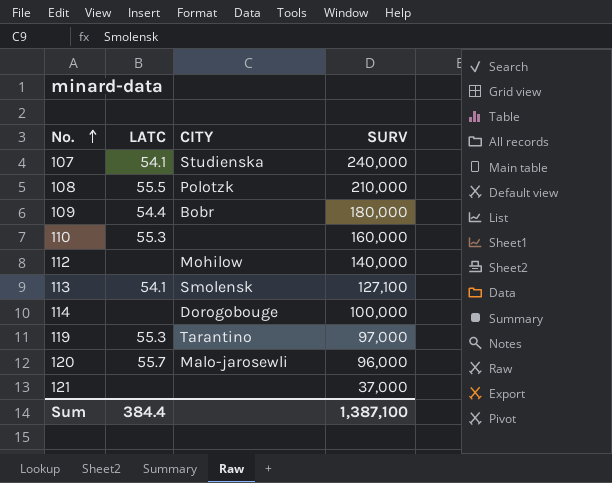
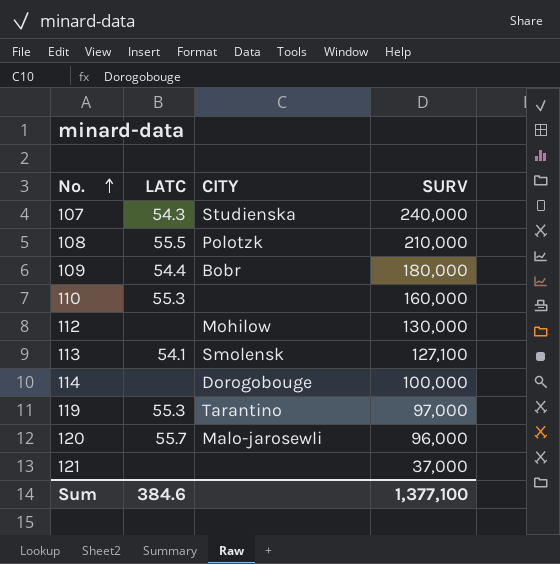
107 | LATC: 54.1 -> 54.3
112 | SURV: 140,000 -> 130,000
Sum | LATC: 384.4 -> 384.6
Sum | SURV: 1,387,100 -> 1,377,100

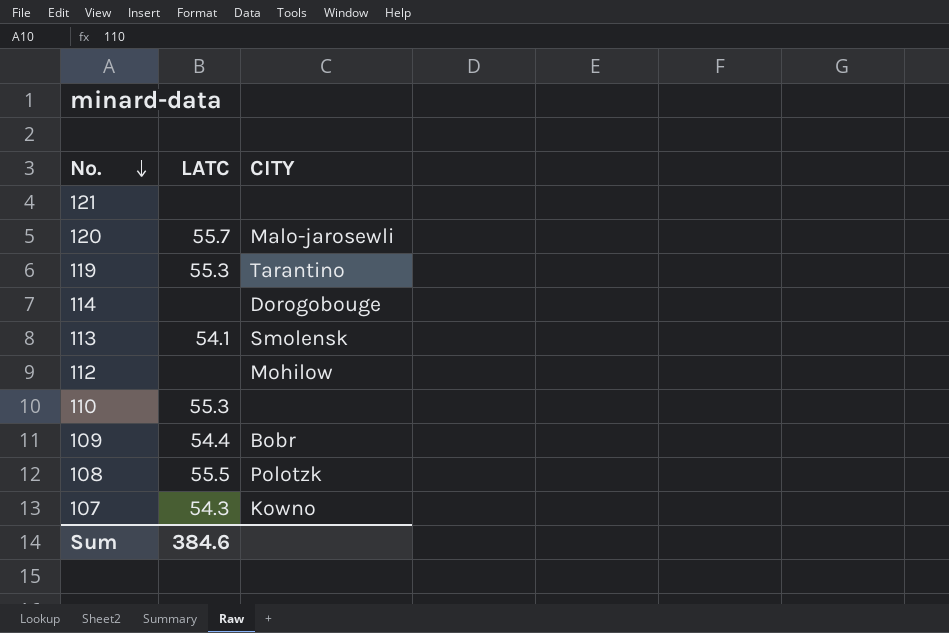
row order: No. ascending -> No. descending
column SURV | position: 4 -> none
107 | CITY: Studienska -> Kowno

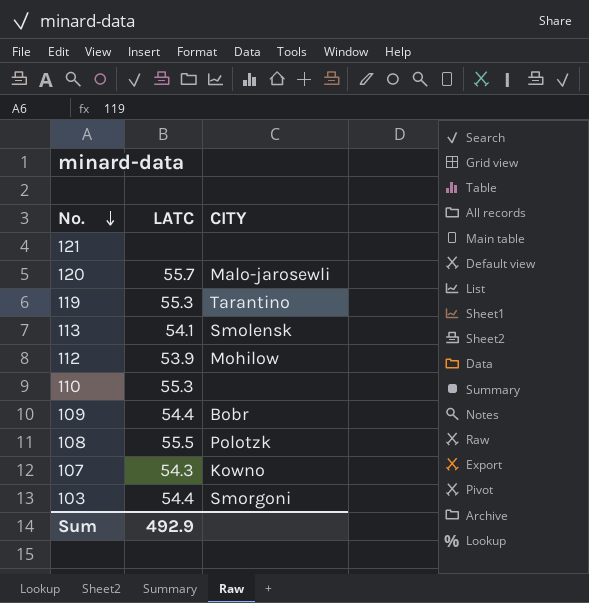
row 114: none | Dorogobouge -> none
112 | LATC: none -> 53.9
row 103: none -> 54.4 | Smorgoni
Sum | LATC: 384.6 -> 492.9

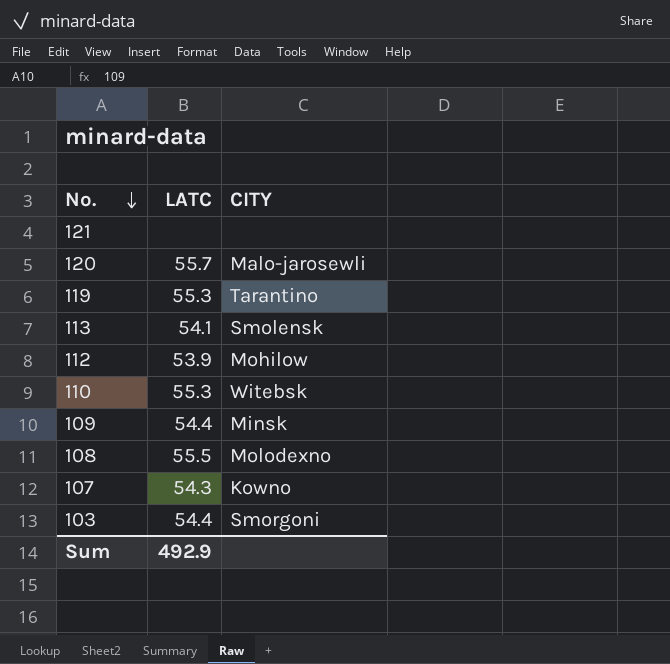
110 | CITY: none -> Witebsk
109 | CITY: Bobr -> Minsk
108 | CITY: Polotzk -> Molodexno

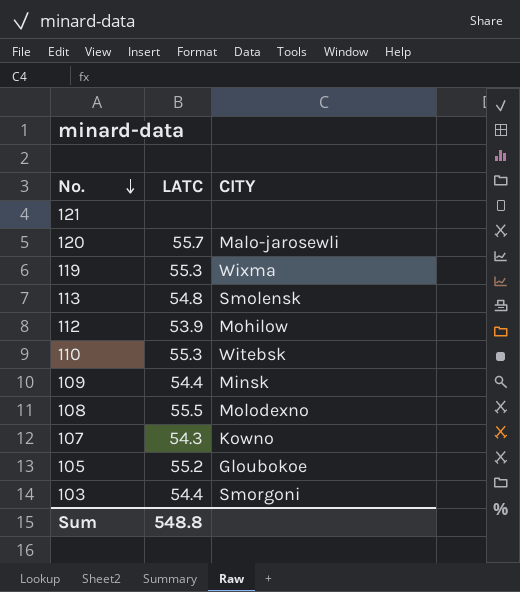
119 | CITY: Tarantino -> Wixma
113 | LATC: 54.1 -> 54.8
row 105: none -> 55.2 | Gloubokoe
Sum | LATC: 492.9 -> 548.8

